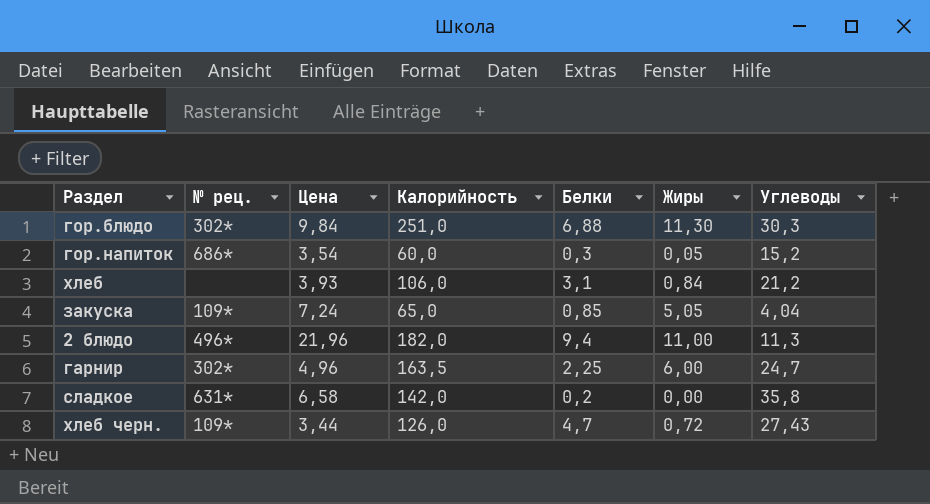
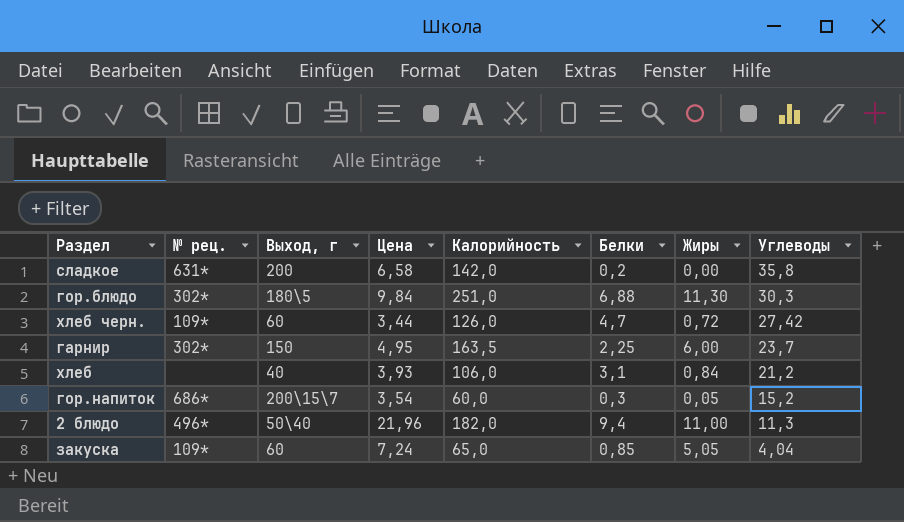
row order: none -> Углеводы descending
column Выход, г | position: none -> 3
хлеб черн. | Углеводы: 27,43 -> 27,42
гарнир | Цена: 4,96 -> 4,95
гарнир | Углеводы: 24,7 -> 23,7

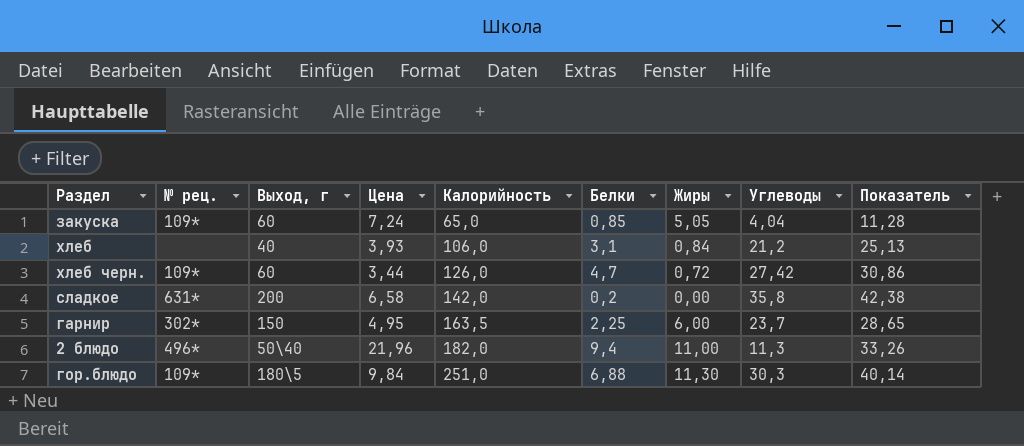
row order: Углеводы descending -> Калорийность ascending
column Показатель | formula: none -> [Цена] + [Углеводы]
row гор.напиток: 686* | 200\15\7 | 3,54 | 60,0 | 0,3 | 0,05 | 15,2 -> none
гор.блюдо | № рец.: 302* -> 109*

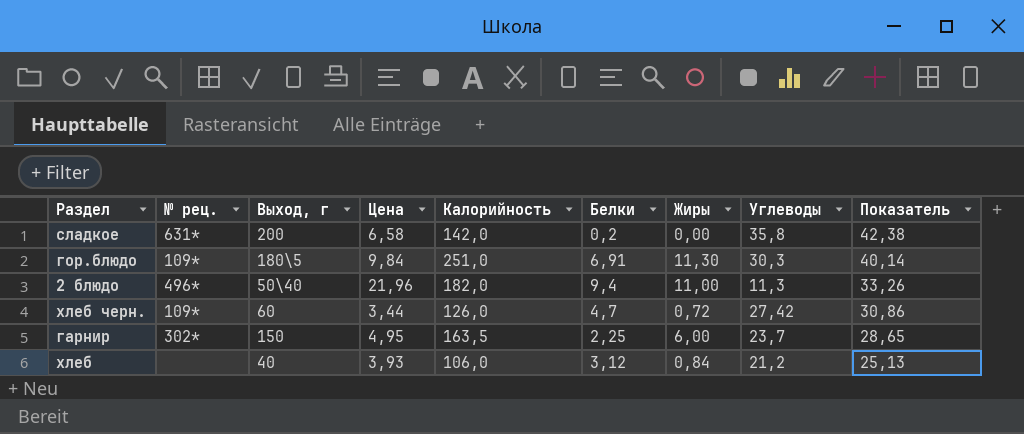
row order: Калорийность ascending -> Показатель descending
row закуска: 109* | 60 | 7,24 | 65,0 | 0,85 | 5,05 | 4,04 | 11,28 -> none
гор.блюдо | Белки: 6,88 -> 6,91
хлеб | Белки: 3,1 -> 3,12

